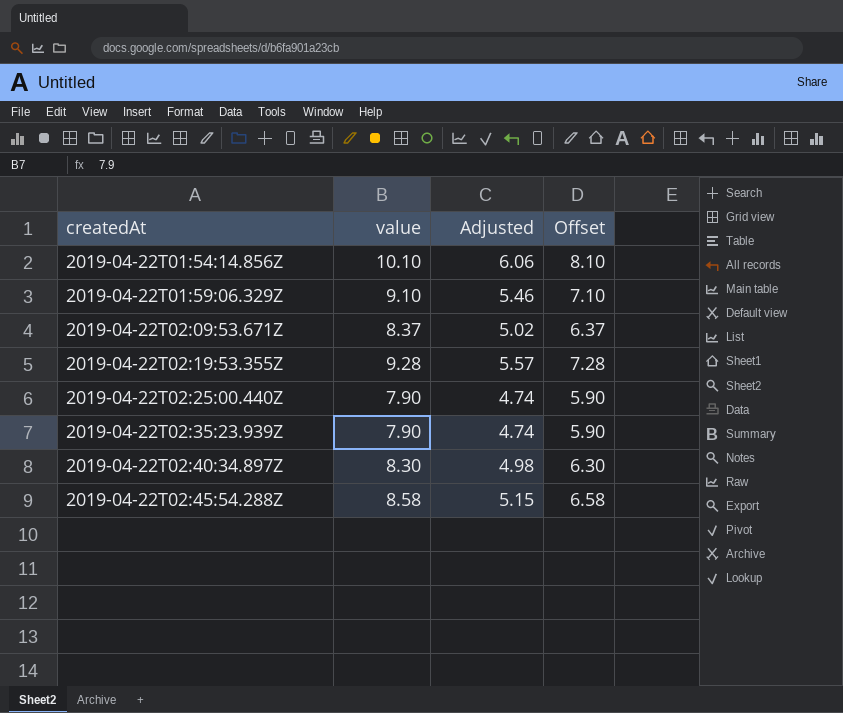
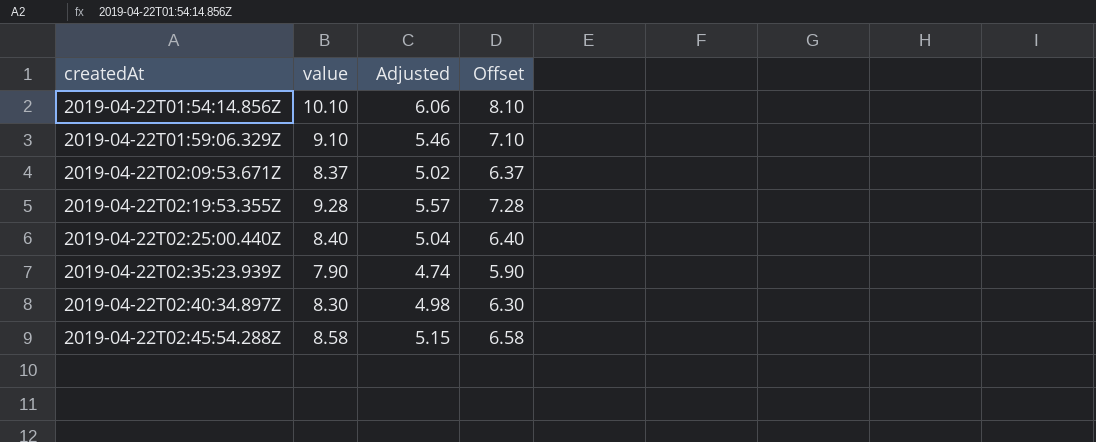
2019-04-22T02:25:00.440Z | value: 7.90 -> 8.40
2019-04-22T02:25:00.440Z | Adjusted: 4.74 -> 5.04
2019-04-22T02:25:00.440Z | Offset: 5.90 -> 6.40

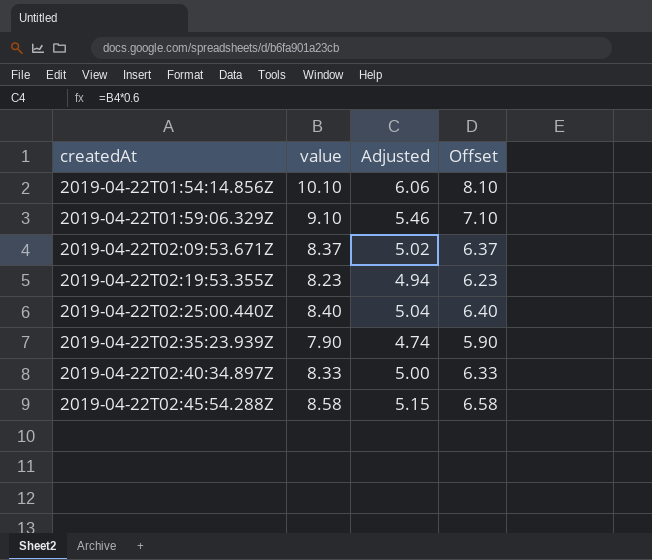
2019-04-22T02:19:53.355Z | value: 9.28 -> 8.23
2019-04-22T02:19:53.355Z | Adjusted: 5.57 -> 4.94
2019-04-22T02:19:53.355Z | Offset: 7.28 -> 6.23
2019-04-22T02:40:34.897Z | value: 8.30 -> 8.33
2019-04-22T02:40:34.897Z | Adjusted: 4.98 -> 5.00
2019-04-22T02:40:34.897Z | Offset: 6.30 -> 6.33

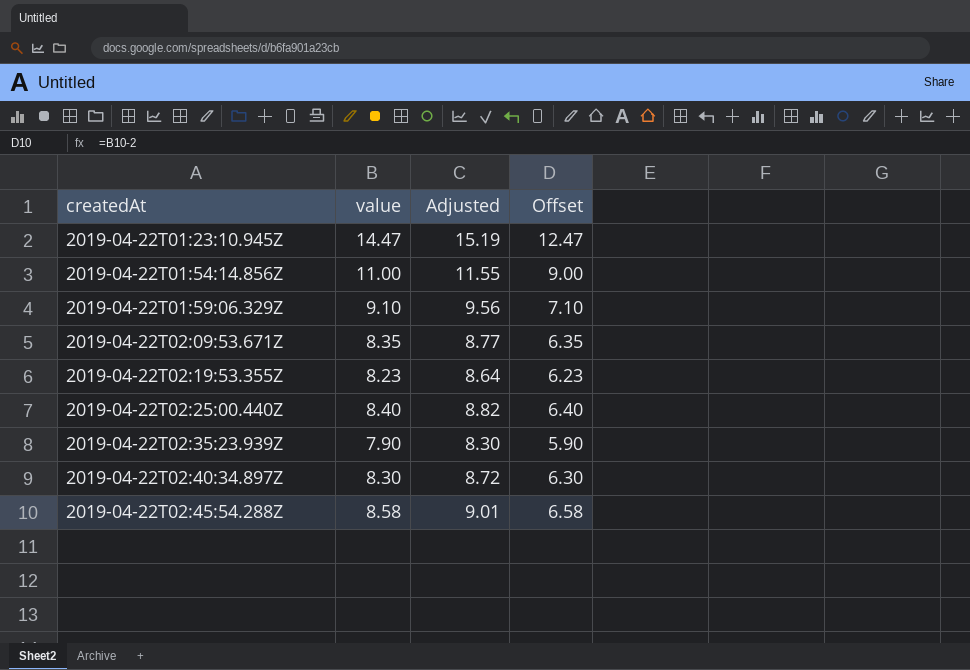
column Adjusted | formula: [value] * 0.6 -> [value] * 1.05
row 2019-04-22T01:23:10.945Z: none -> 14.47 | 15.19 | 12.47
2019-04-22T01:54:14.856Z | value: 10.10 -> 11.00
2019-04-22T01:54:14.856Z | Offset: 8.10 -> 9.00
2019-04-22T02:09:53.671Z | value: 8.37 -> 8.35
2019-04-22T02:09:53.671Z | Offset: 6.37 -> 6.35
2019-04-22T02:40:34.897Z | value: 8.33 -> 8.30
2019-04-22T02:40:34.897Z | Offset: 6.33 -> 6.30

